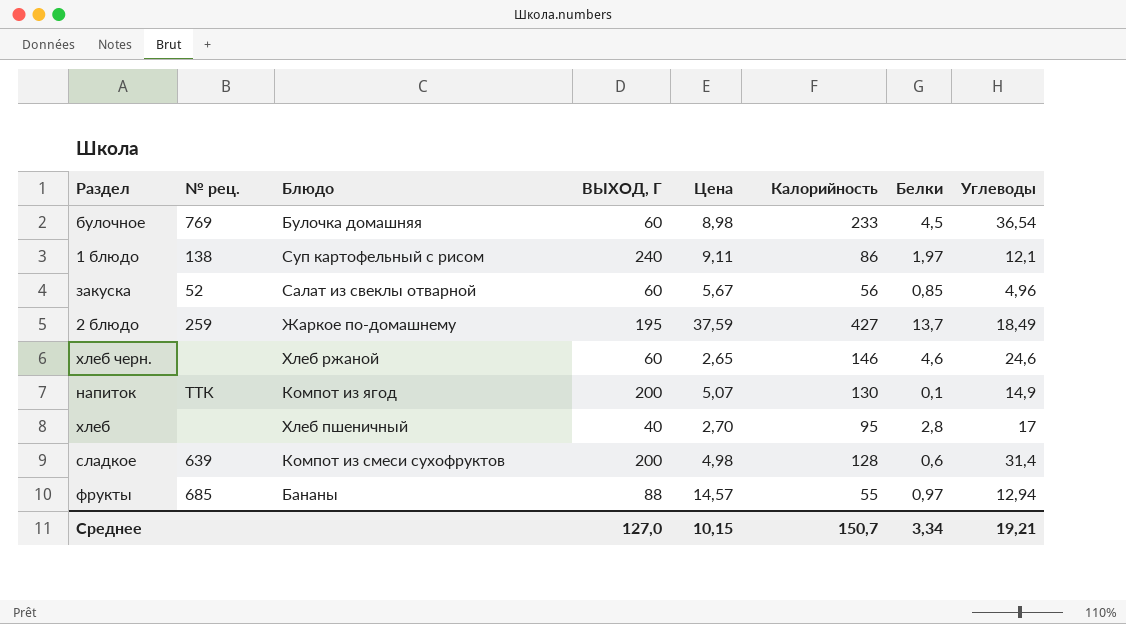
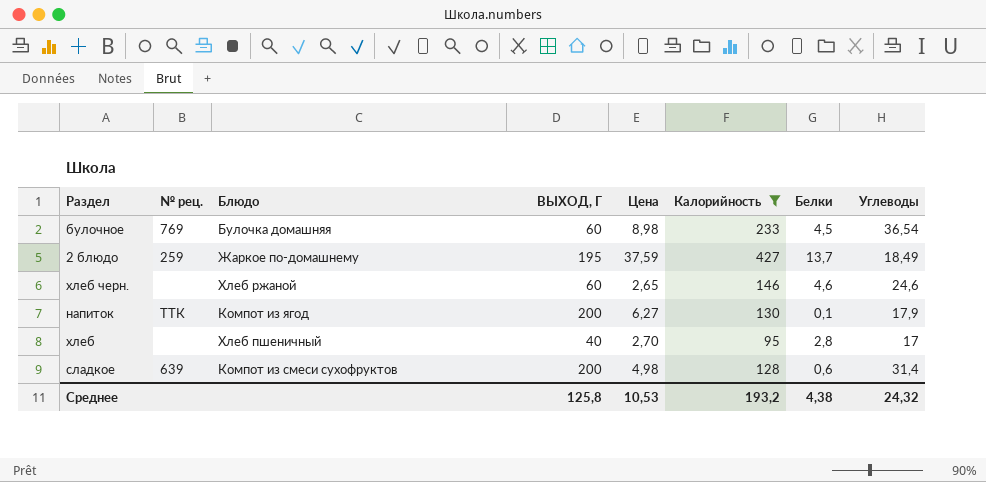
filter: none -> Калорийность >= 95
напиток | Цена: 5,07 -> 6,27
напиток | Углеводы: 14,9 -> 17,9
Среднее | ВЫХОД, Г: 127,0 -> 125,8
Среднее | Цена: 10,15 -> 10,53
Среднее | Калорийность: 150,7 -> 193,2
Среднее | Белки: 3,34 -> 4,38
Среднее | Углеводы: 19,21 -> 24,32

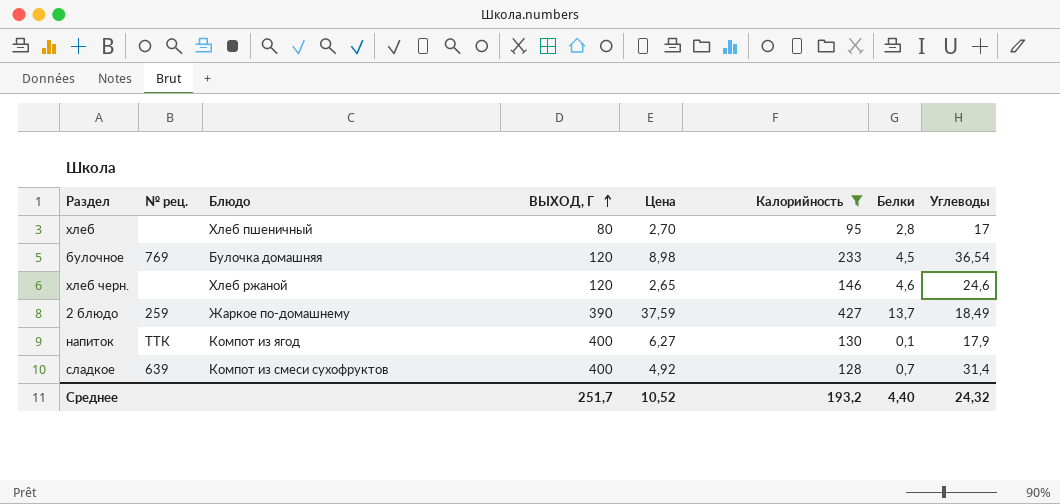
row order: none -> ВЫХОД, Г ascending
хлеб | ВЫХОД, Г: 40 -> 80
булочное | ВЫХОД, Г: 60 -> 120
хлеб черн. | ВЫХОД, Г: 60 -> 120
2 блюдо | ВЫХОД, Г: 195 -> 390
напиток | ВЫХОД, Г: 200 -> 400
сладкое | ВЫХОД, Г: 200 -> 400
сладкое | Цена: 4,98 -> 4,92
сладкое | Белки: 0,6 -> 0,7
Среднее | ВЫХОД, Г: 125,8 -> 251,7
Среднее | Цена: 10,53 -> 10,52
Среднее | Белки: 4,38 -> 4,40

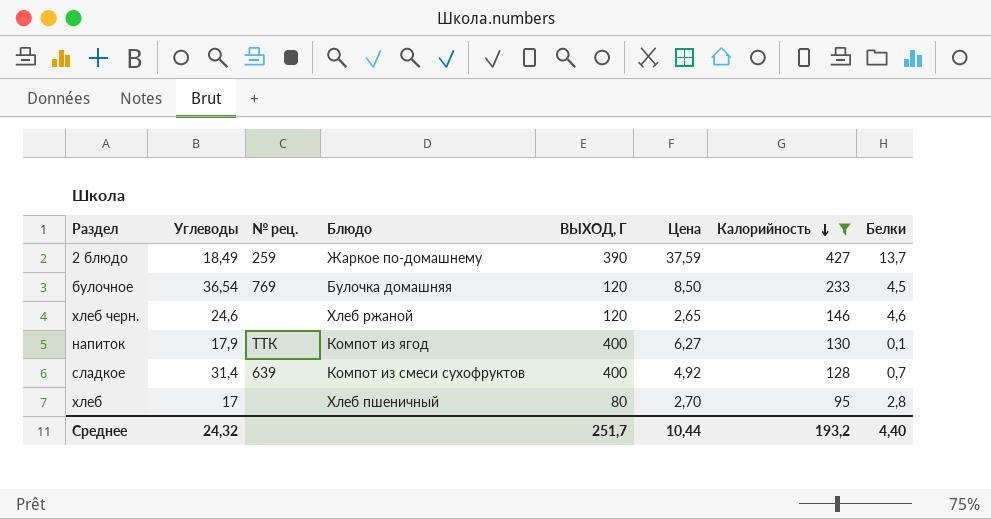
row order: ВЫХОД, Г ascending -> Калорийность descending
column Углеводы | position: 8 -> 2
булочное | Цена: 8,98 -> 8,50
Среднее | Цена: 10,52 -> 10,44

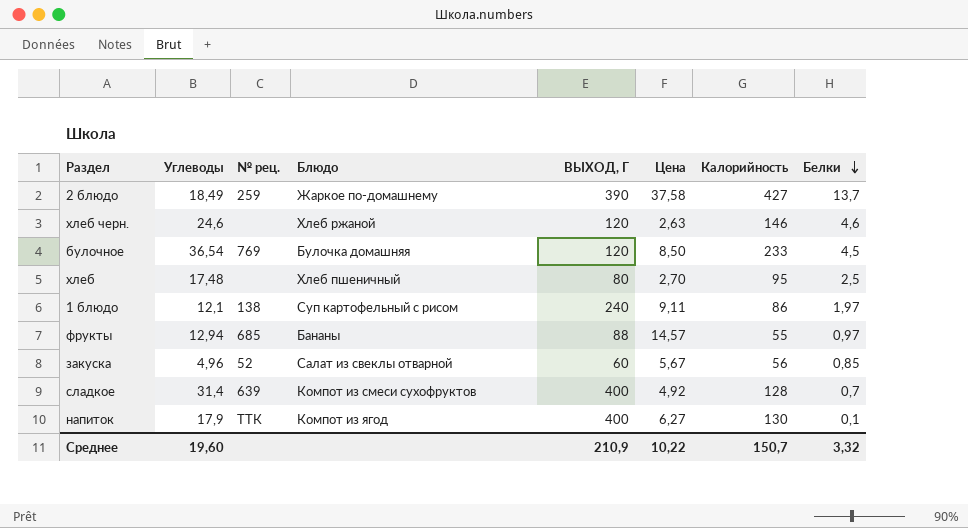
filter: Калорийность >= 95 -> none
row order: Калорийность descending -> Белки descending
2 блюдо | Цена: 37,59 -> 37,58
хлеб черн. | Цена: 2,65 -> 2,63
хлеб | Углеводы: 17 -> 17,48
хлеб | Белки: 2,8 -> 2,5
Среднее | Углеводы: 24,32 -> 19,60
Среднее | ВЫХОД, Г: 251,7 -> 210,9
Среднее | Цена: 10,44 -> 10,22
Среднее | Калорийность: 193,2 -> 150,7
Среднее | Белки: 4,40 -> 3,32

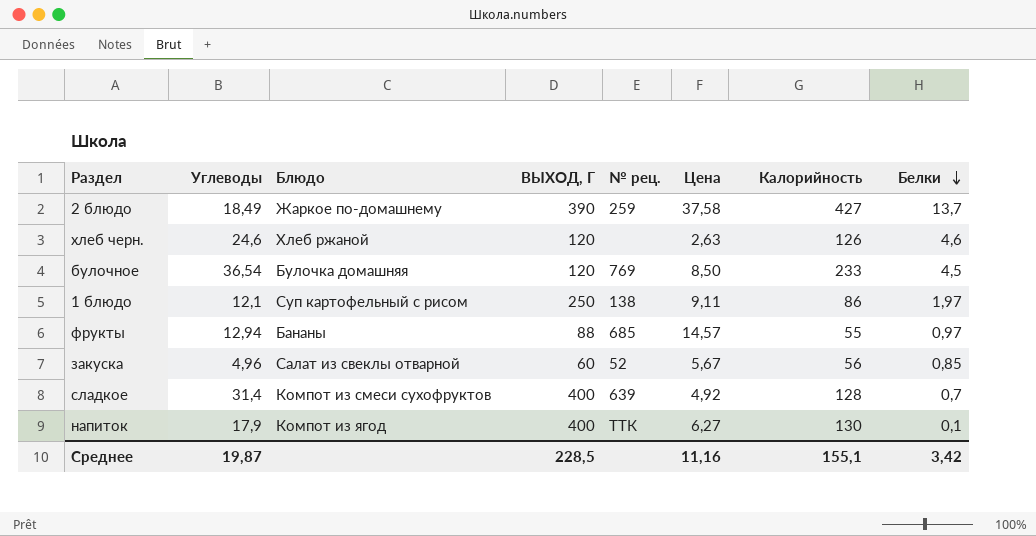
column № рец. | position: 3 -> 5
row хлеб: 17,48 | none | Хлеб пшеничный | 80 | 2,70 | 95 | 2,5 -> none
хлеб черн. | Калорийность: 146 -> 126
1 блюдо | ВЫХОД, Г: 240 -> 250
Среднее | Углеводы: 19,60 -> 19,87
Среднее | ВЫХОД, Г: 210,9 -> 228,5
Среднее | Цена: 10,22 -> 11,16
Среднее | Калорийность: 150,7 -> 155,1
Среднее | Белки: 3,32 -> 3,42

